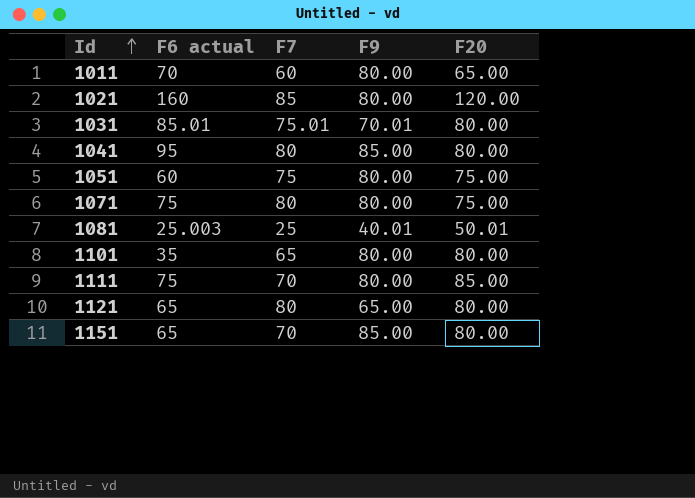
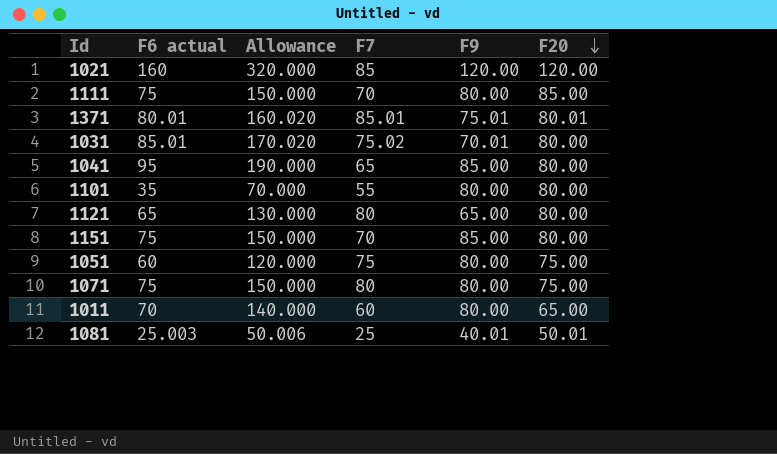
row order: Id ascending -> F20 descending
column Allowance | formula: none -> [F6 actual] * 2
1021 | F9: 80.00 -> 120.00
row 1371: none -> 80.01 | 160.020 | 85.01 | 75.01 | 80.01
1031 | F7: 75.01 -> 75.02
1041 | F7: 80 -> 65
1101 | F7: 65 -> 55
1151 | F6 actual: 65 -> 75

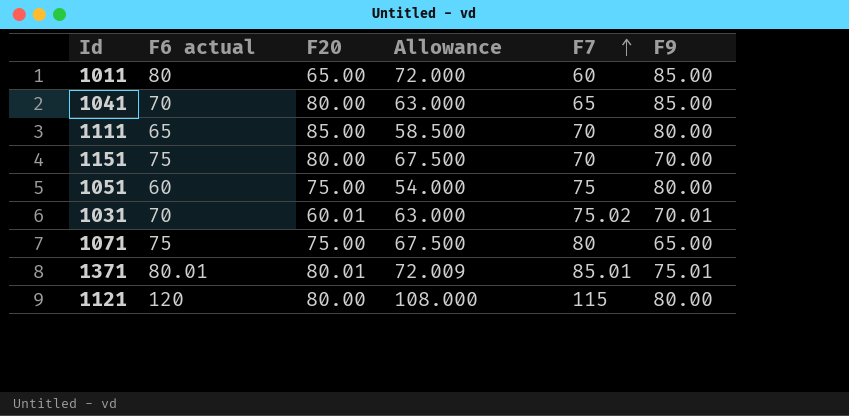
row order: F20 descending -> F7 ascending
column F20 | position: 6 -> 3
column Allowance | formula: [F6 actual] * 2 -> [F6 actual] * 0.9
row 1021: 160 | 320.000 | 85 | 120.00 | 120.00 -> none
row 1101: 35 | 70.000 | 55 | 80.00 | 80.00 -> none
row 1081: 25.003 | 50.006 | 25 | 40.01 | 50.01 -> none
1011 | F6 actual: 70 -> 80
1011 | F9: 80.00 -> 85.00
1041 | F6 actual: 95 -> 70
1111 | F6 actual: 75 -> 65
1151 | F9: 85.00 -> 70.00
1031 | F6 actual: 85.01 -> 70
1031 | F20: 80.00 -> 60.01
1071 | F9: 80.00 -> 65.00
1121 | F6 actual: 65 -> 120
1121 | F7: 80 -> 115
1121 | F9: 65.00 -> 80.00

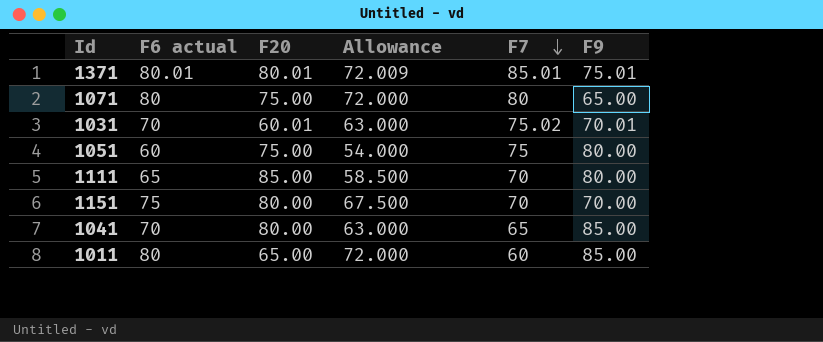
row order: F7 ascending -> F7 descending
row 1121: 120 | 80.00 | 108.000 | 115 | 80.00 -> none
1071 | F6 actual: 75 -> 80
1071 | Allowance: 67.500 -> 72.000

